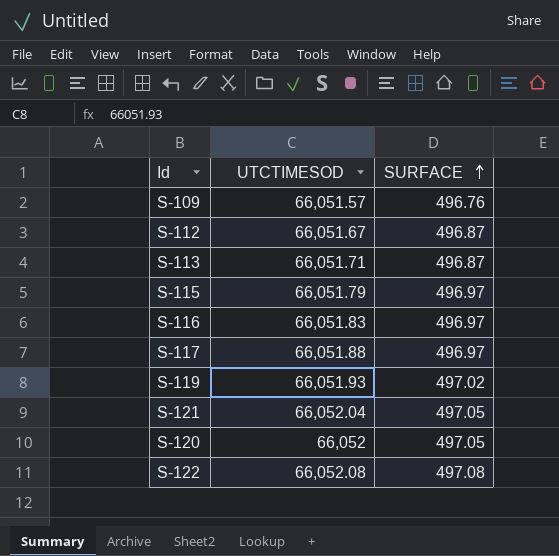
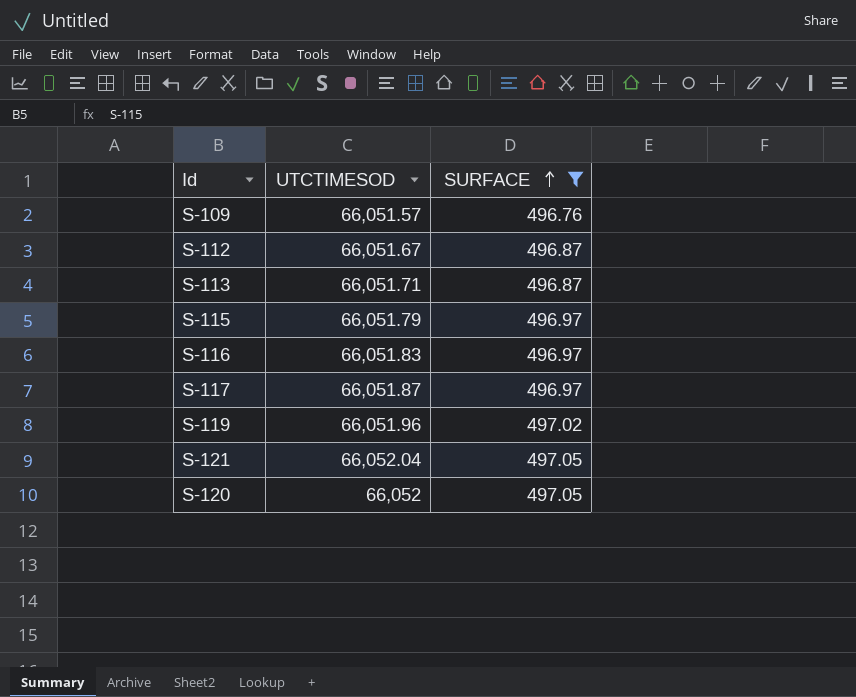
filter: none -> SURFACE != 497.08
S-117 | UTCTIMESOD: 66,051.88 -> 66,051.87
S-119 | UTCTIMESOD: 66,051.93 -> 66,051.96

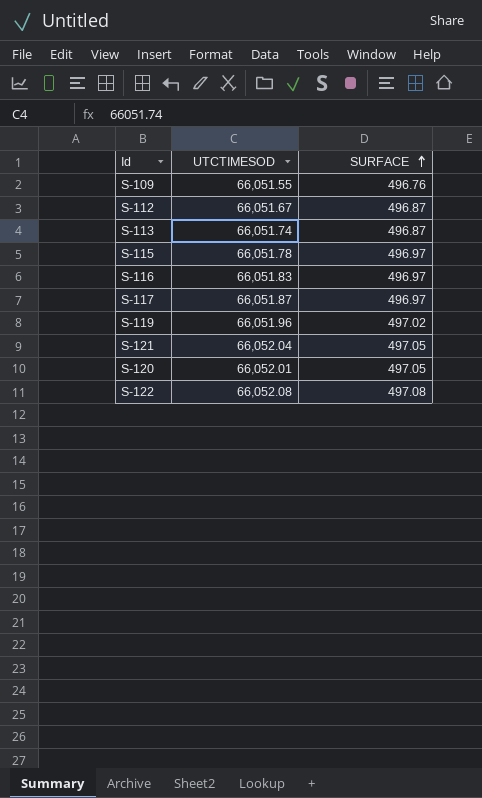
filter: SURFACE != 497.08 -> none
S-109 | UTCTIMESOD: 66,051.57 -> 66,051.55
S-113 | UTCTIMESOD: 66,051.71 -> 66,051.74
S-115 | UTCTIMESOD: 66,051.79 -> 66,051.78
S-120 | UTCTIMESOD: 66,052 -> 66,052.01

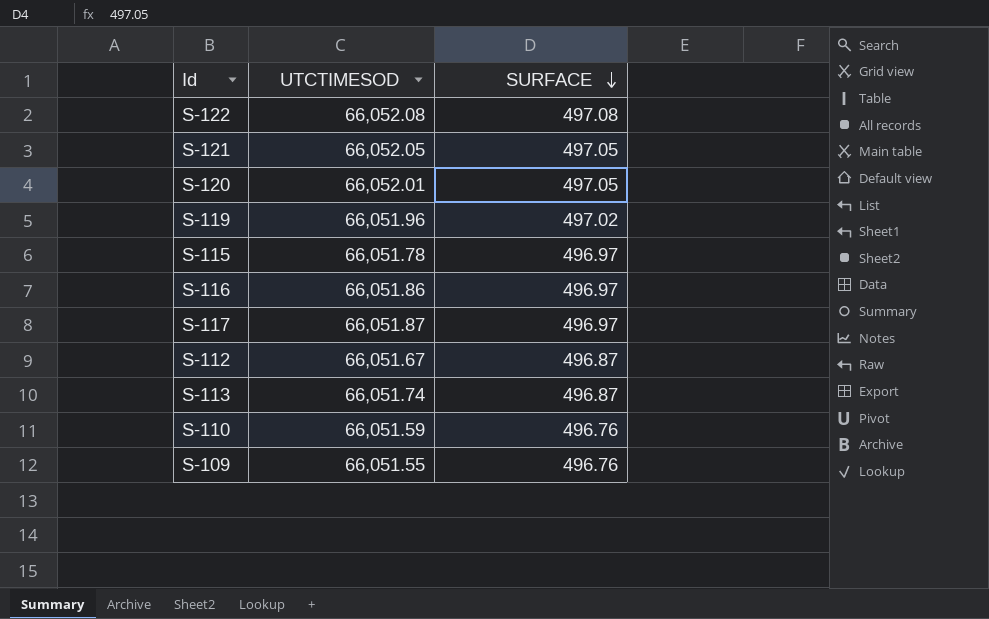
row order: SURFACE ascending -> SURFACE descending
S-121 | UTCTIMESOD: 66,052.04 -> 66,052.05
S-116 | UTCTIMESOD: 66,051.83 -> 66,051.86
row S-110: none -> 66,051.59 | 496.76

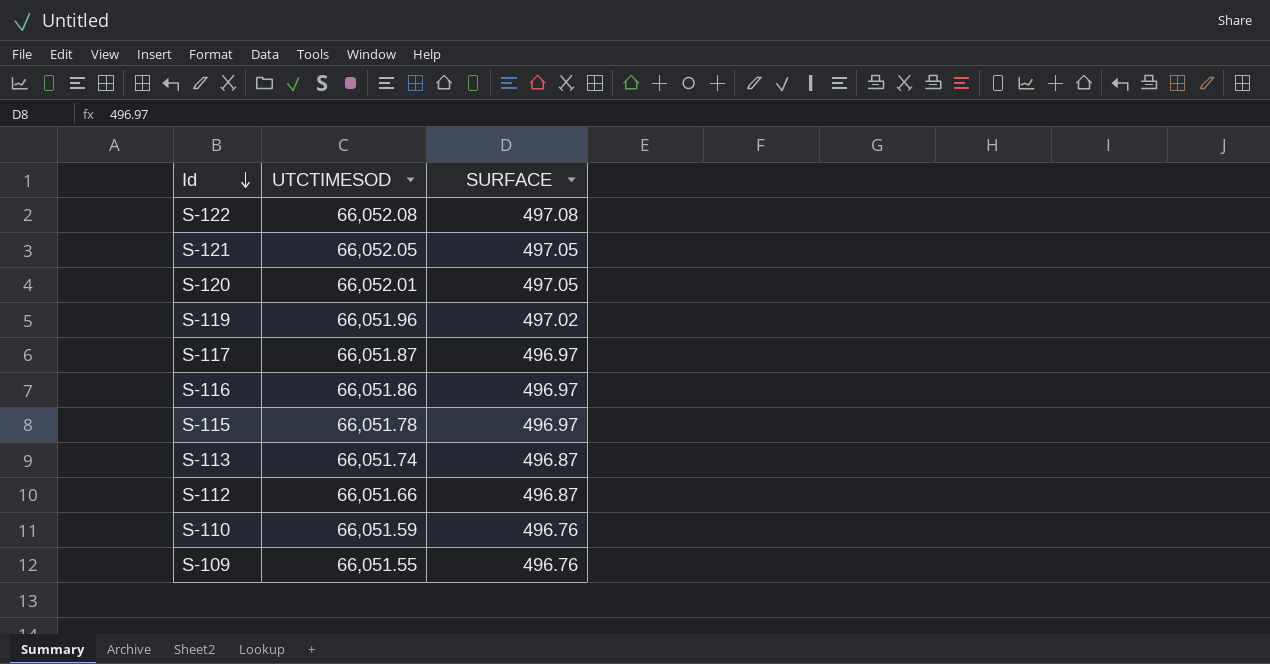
row order: SURFACE descending -> Id descending
S-112 | UTCTIMESOD: 66,051.67 -> 66,051.66

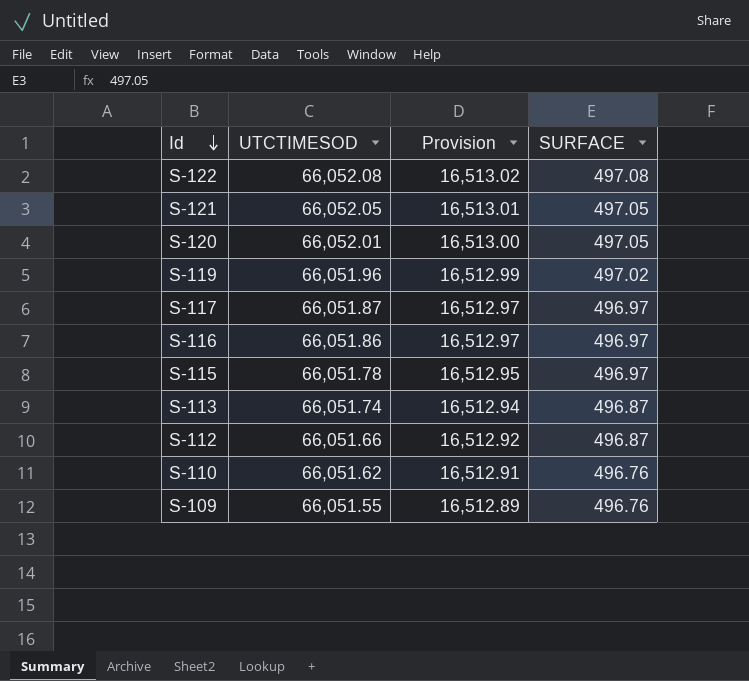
column Provision | formula: none -> [UTCTIMESOD] * 0.25
S-110 | UTCTIMESOD: 66,051.59 -> 66,051.62

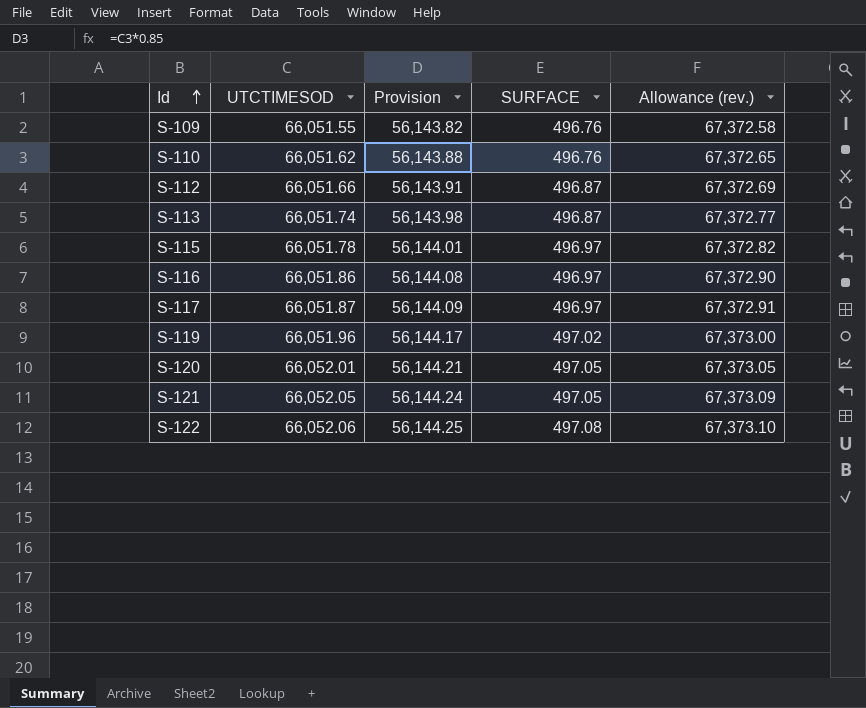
row order: Id descending -> Id ascending
column Provision | formula: [UTCTIMESOD] * 0.25 -> [UTCTIMESOD] * 0.85
column Allowance (rev.) | formula: none -> [UTCTIMESOD] * 1.02
S-122 | UTCTIMESOD: 66,052.08 -> 66,052.06

